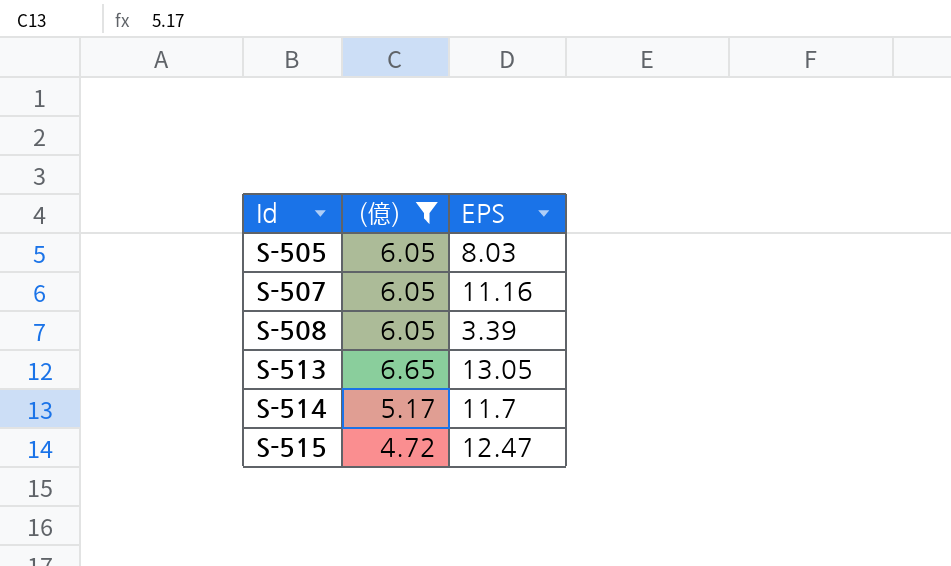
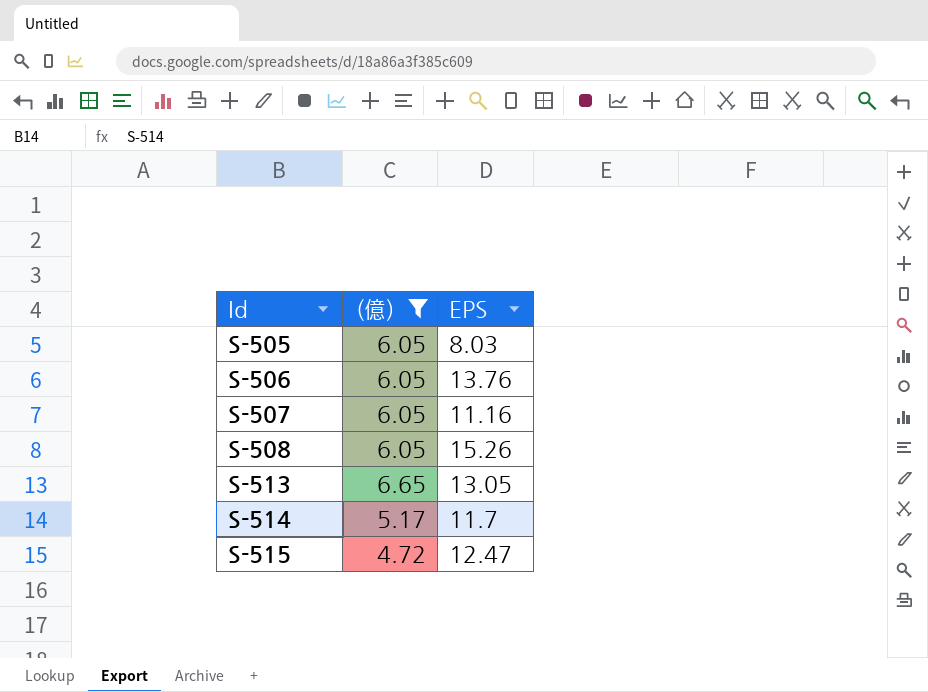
row S-506: none -> 6.05 | 13.76
S-508 | EPS: 3.39 -> 15.26

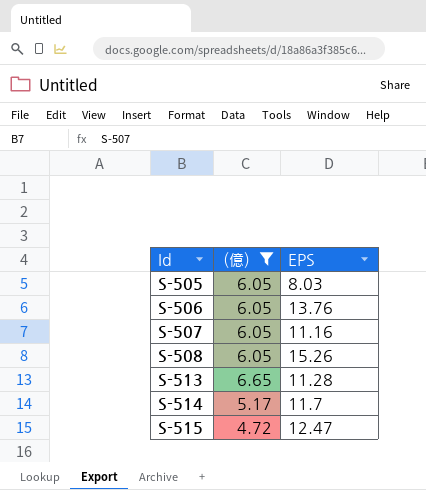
S-513 | EPS: 13.05 -> 11.28

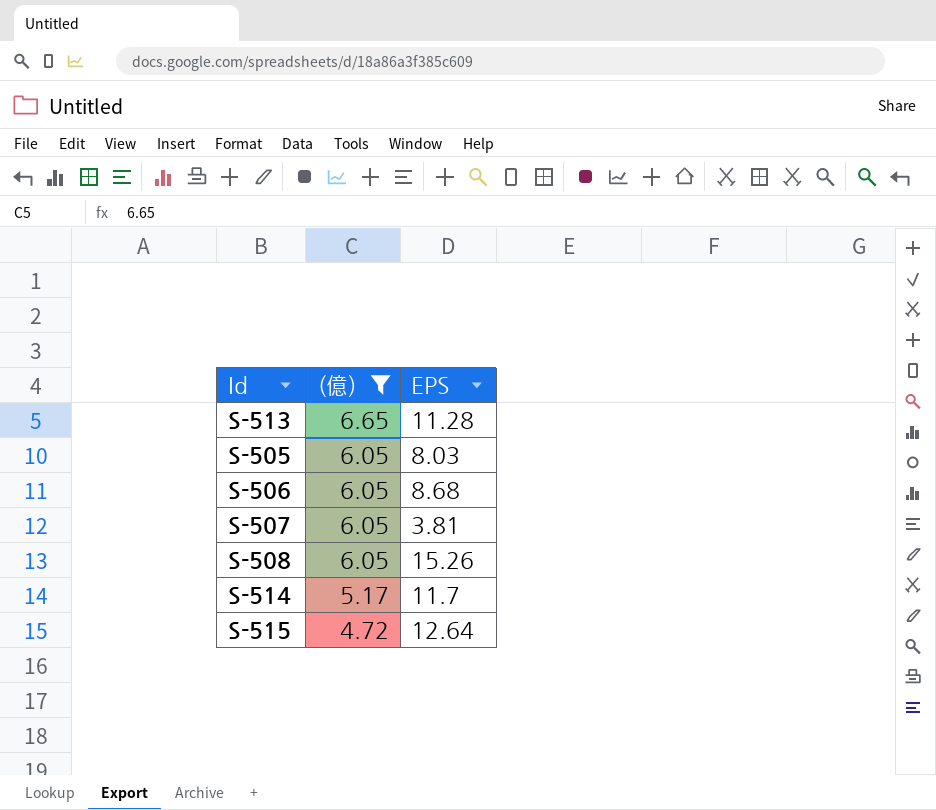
row order: Id ascending -> (億) descending
S-506 | EPS: 13.76 -> 8.68
S-507 | EPS: 11.16 -> 3.81
S-515 | EPS: 12.47 -> 12.64

